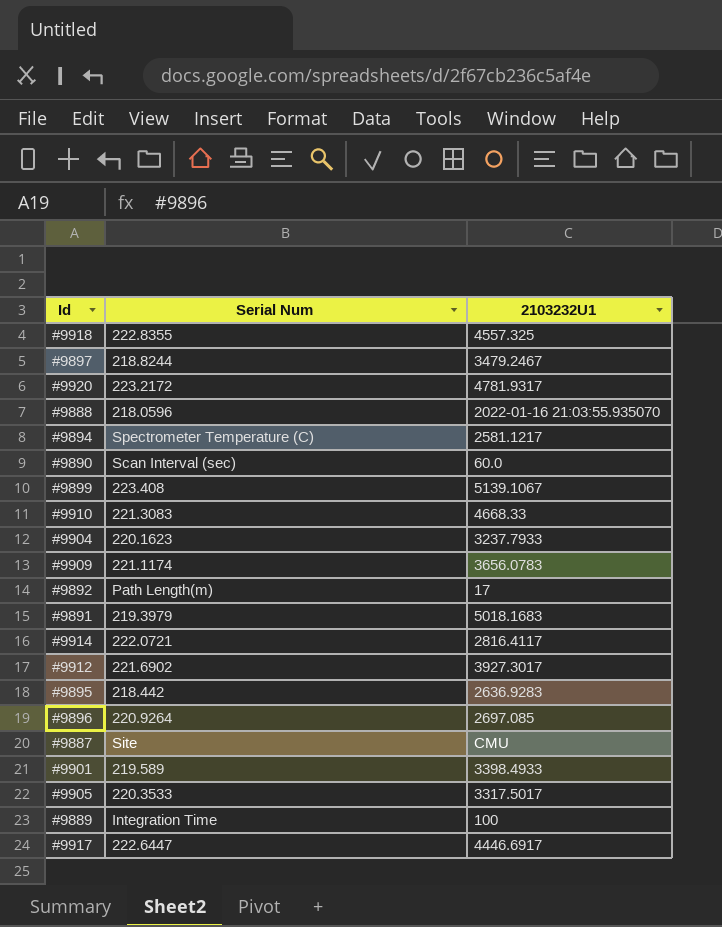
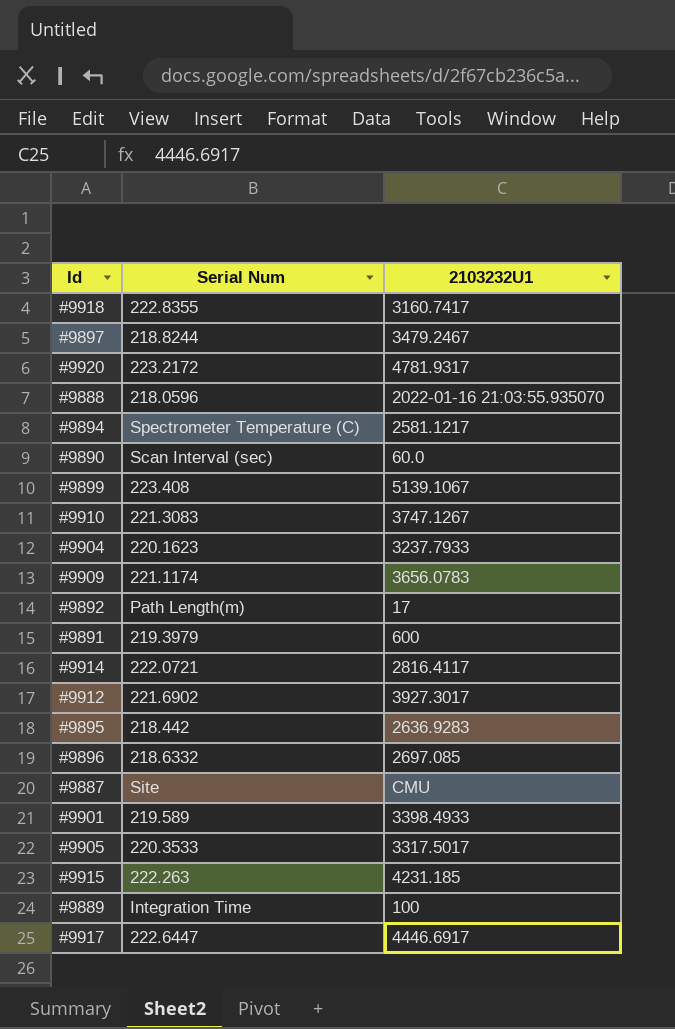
#9918 | 2103232U1: 4557.325 -> 3160.7417
#9910 | 2103232U1: 4668.33 -> 3747.1267
#9891 | 2103232U1: 5018.1683 -> 600
#9896 | Serial Num: 220.9264 -> 218.6332
row #9915: none -> 222.263 | 4231.185

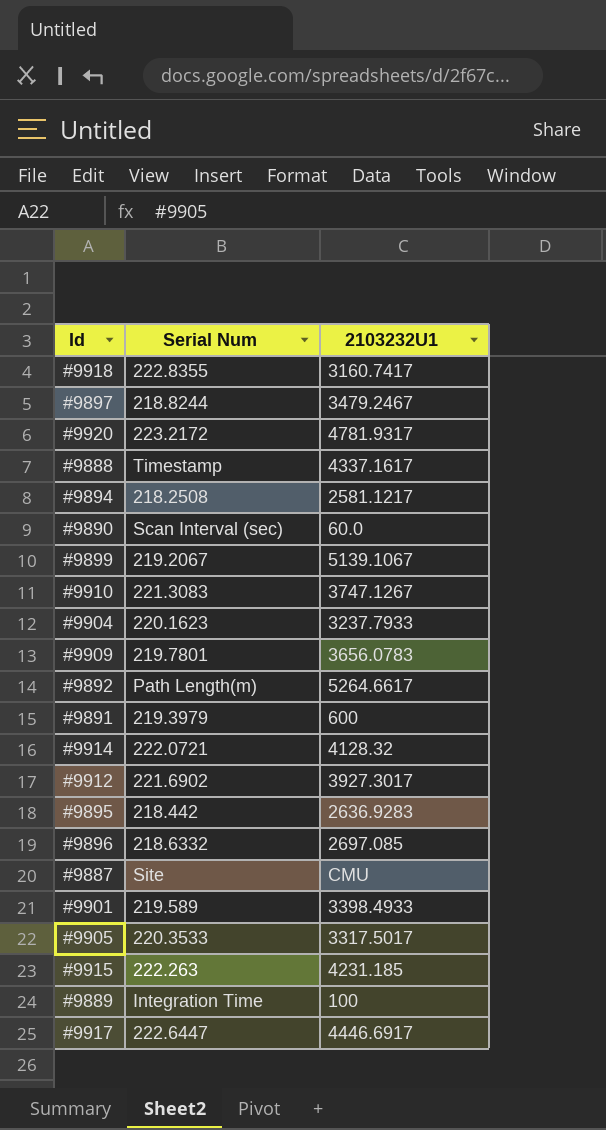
#9888 | Serial Num: 218.0596 -> Timestamp
#9888 | 2103232U1: 2022-01-16 21:03:55.935070 -> 4337.1617
#9894 | Serial Num: Spectrometer Temperature (C) -> 218.2508
#9899 | Serial Num: 223.408 -> 219.2067
#9909 | Serial Num: 221.1174 -> 219.7801
#9892 | 2103232U1: 17 -> 5264.6617
#9914 | 2103232U1: 2816.4117 -> 4128.32

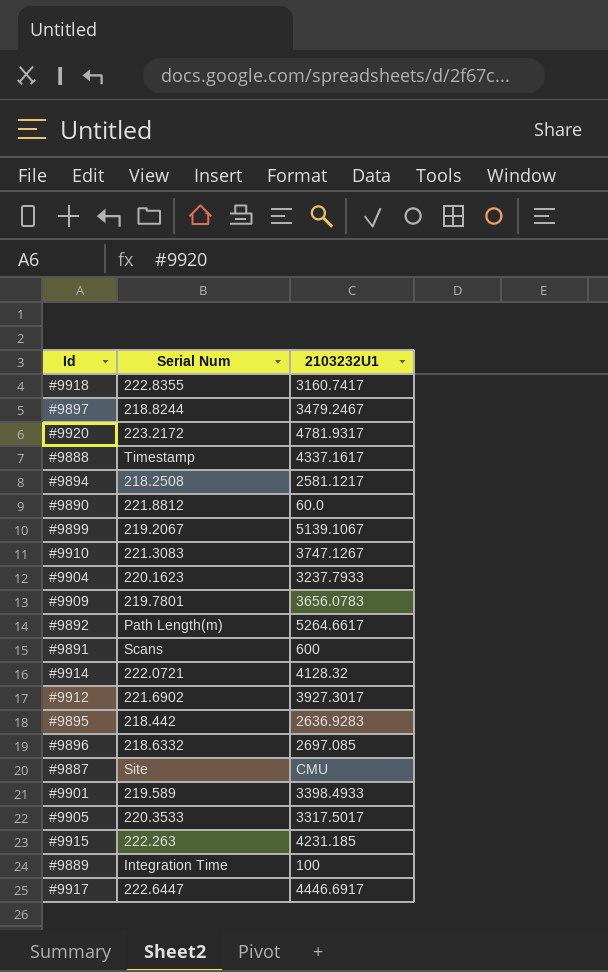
#9890 | Serial Num: Scan Interval (sec) -> 221.8812
#9891 | Serial Num: 219.3979 -> Scans

